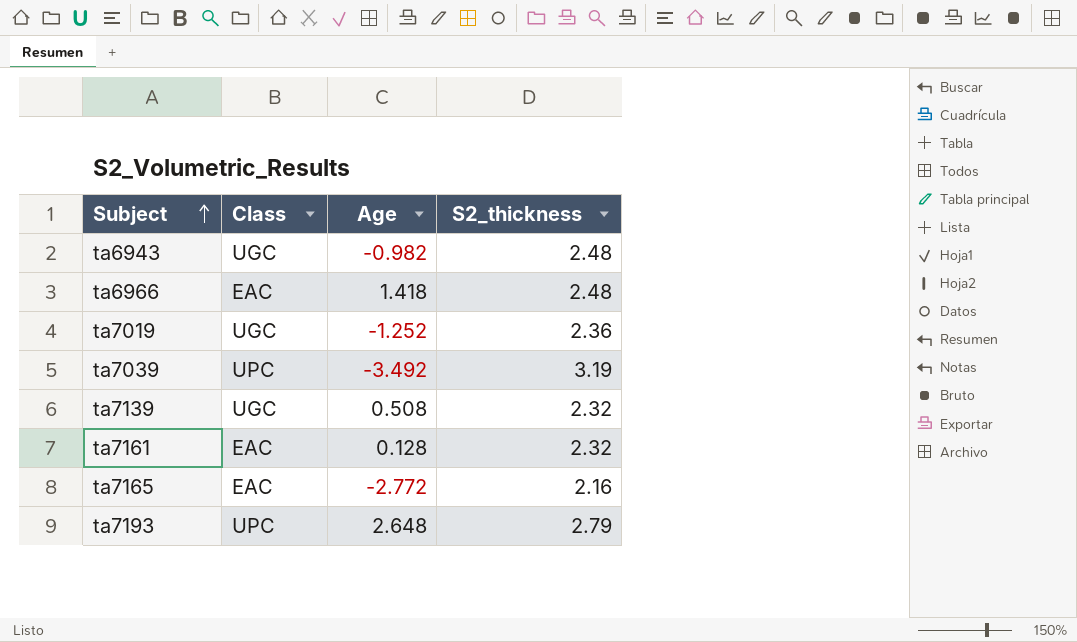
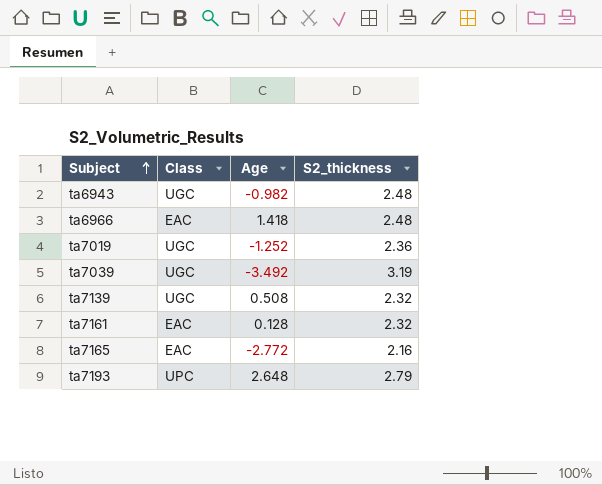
ta7039 | Class: UPC -> UGC

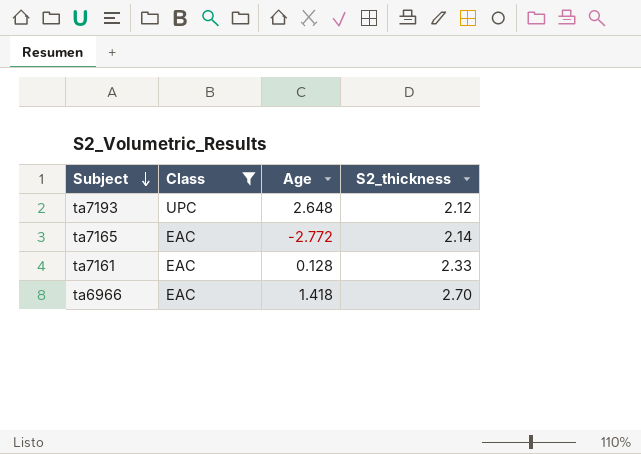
filter: none -> Class != UGC
row order: Subject ascending -> Subject descending
ta7193 | S2_thickness: 2.79 -> 2.12
ta7165 | S2_thickness: 2.16 -> 2.14
ta7161 | S2_thickness: 2.32 -> 2.33
ta6966 | S2_thickness: 2.48 -> 2.70

